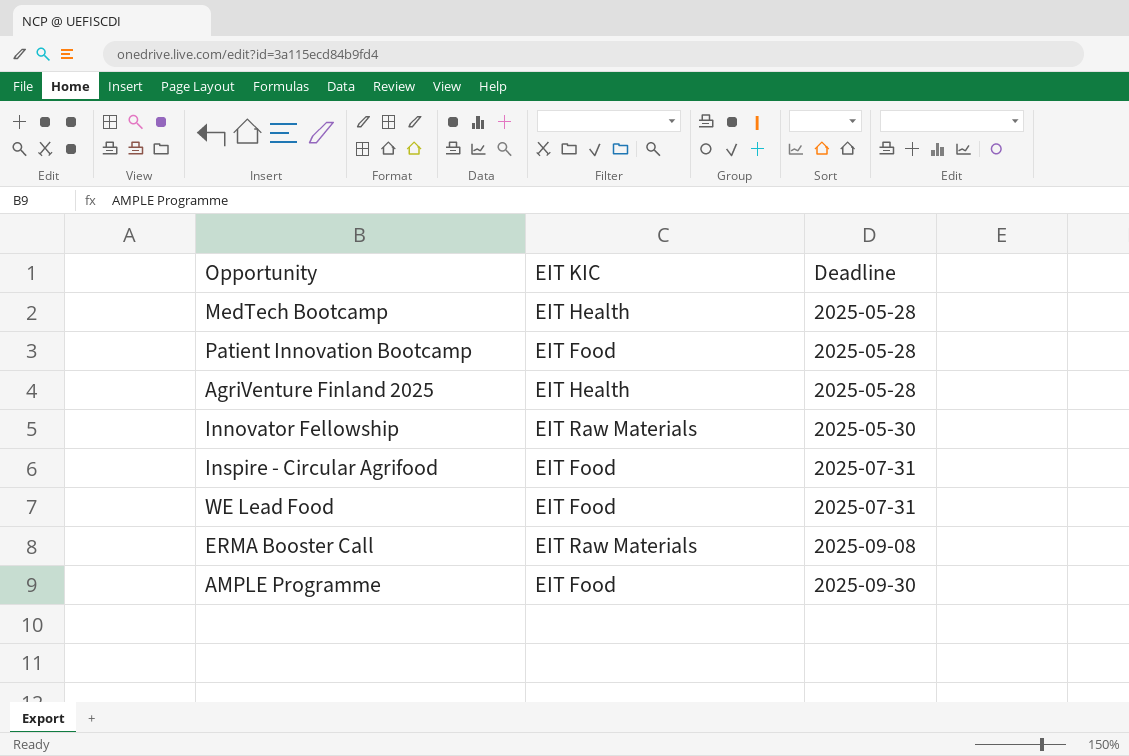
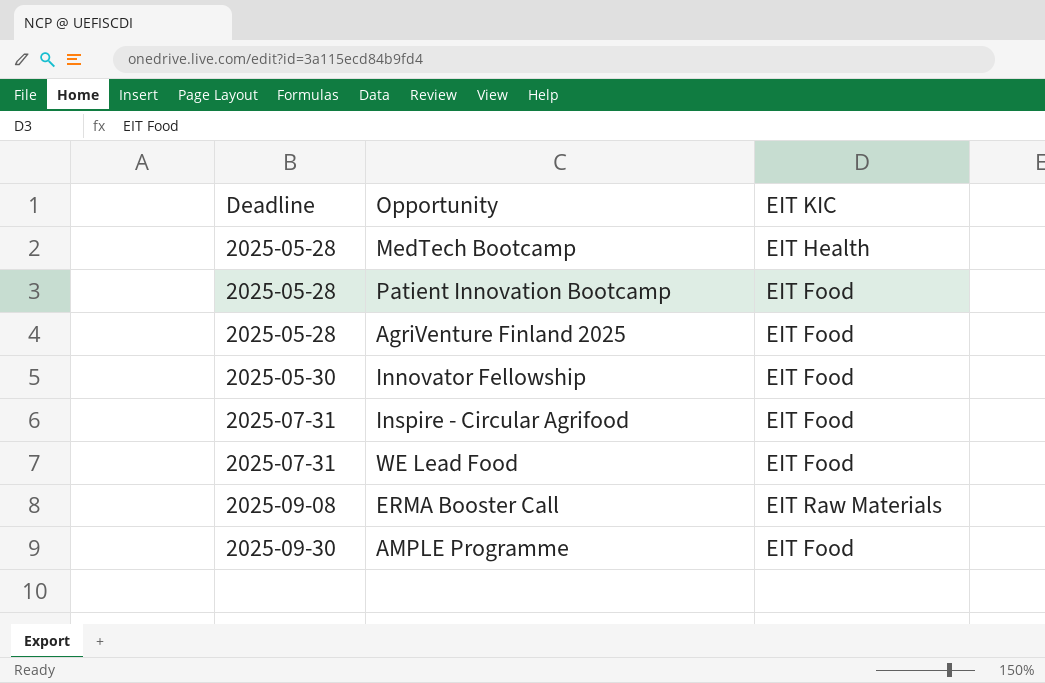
column Deadline | position: 3 -> 1
AgriVenture Finland 2025 | EIT KIC: EIT Health -> EIT Food
Innovator Fellowship | EIT KIC: EIT Raw Materials -> EIT Food

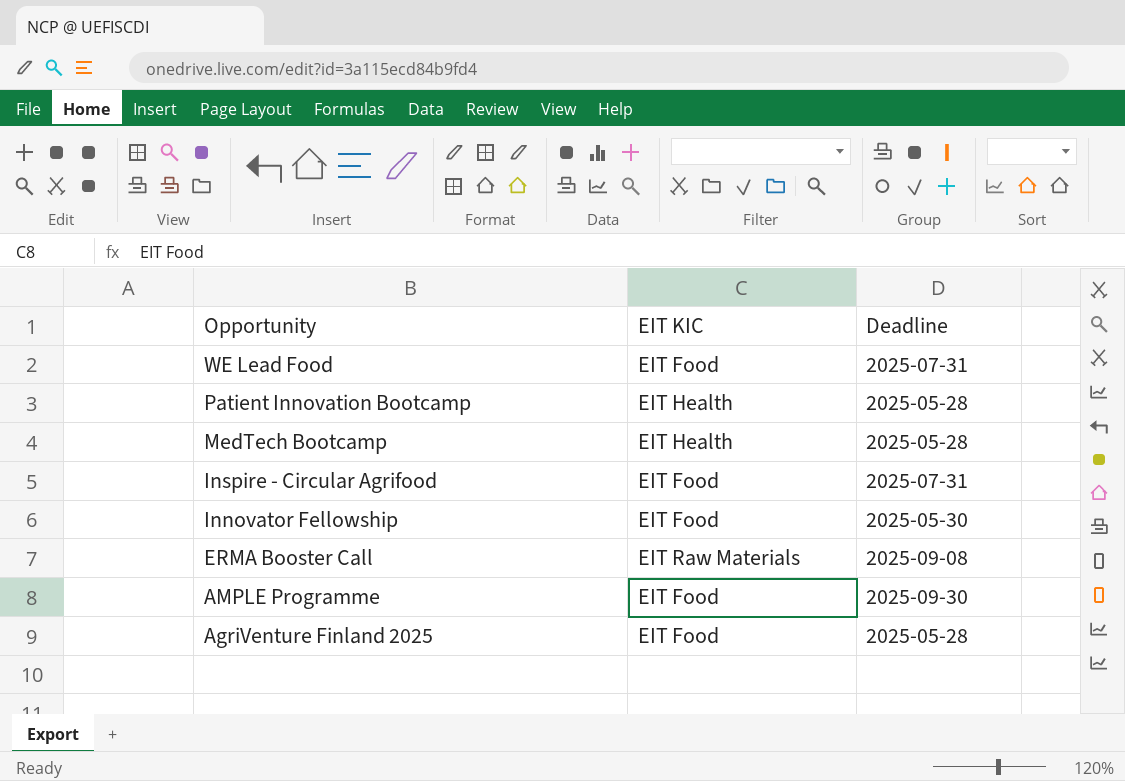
row order: Deadline ascending -> Opportunity descending
column Deadline | position: 1 -> 3
Patient Innovation Bootcamp | EIT KIC: EIT Food -> EIT Health

